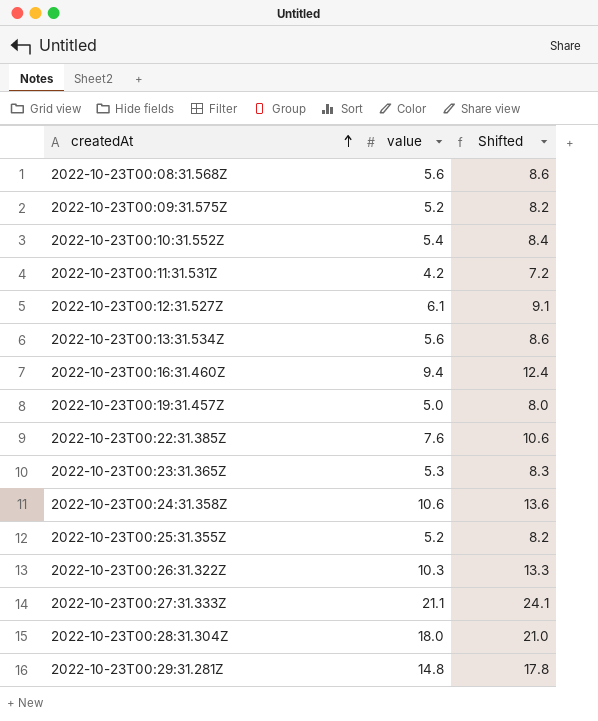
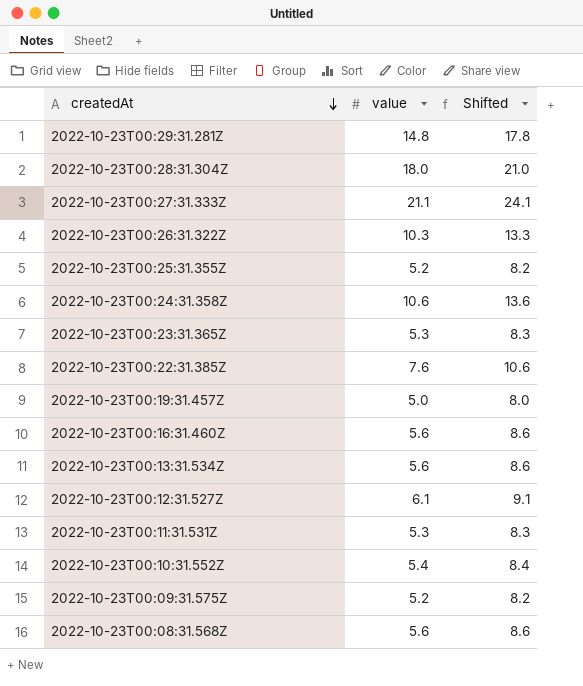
row order: createdAt ascending -> createdAt descending
2022-10-23T00:16:31.460Z | value: 9.4 -> 5.6
2022-10-23T00:16:31.460Z | Shifted: 12.4 -> 8.6
2022-10-23T00:11:31.531Z | value: 4.2 -> 5.3
2022-10-23T00:11:31.531Z | Shifted: 7.2 -> 8.3

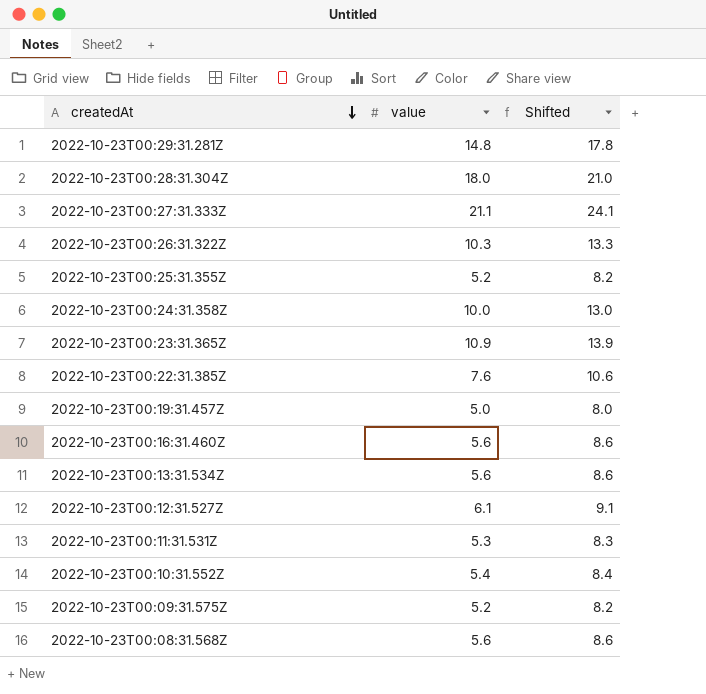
2022-10-23T00:24:31.358Z | value: 10.6 -> 10.0
2022-10-23T00:24:31.358Z | Shifted: 13.6 -> 13.0
2022-10-23T00:23:31.365Z | value: 5.3 -> 10.9
2022-10-23T00:23:31.365Z | Shifted: 8.3 -> 13.9

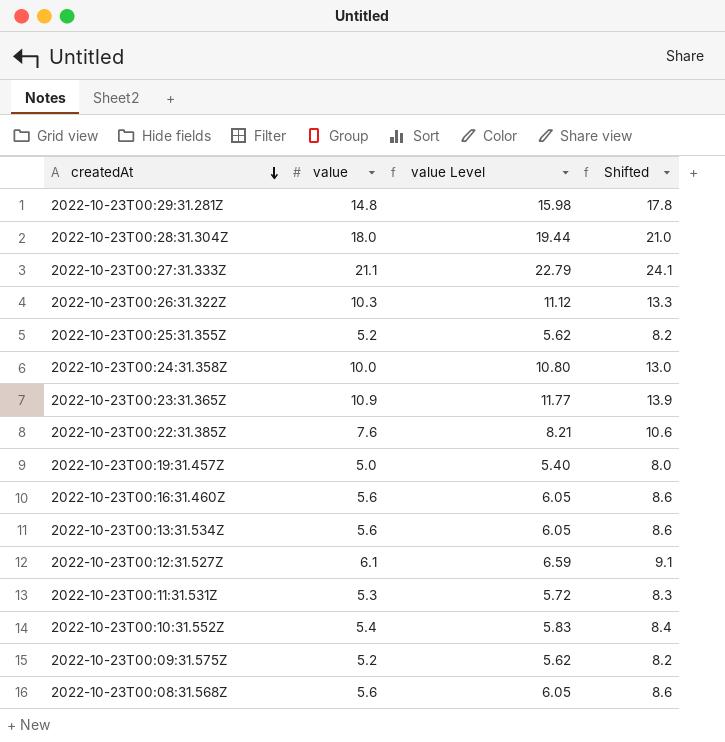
column value Level | formula: none -> [value] * 1.08

